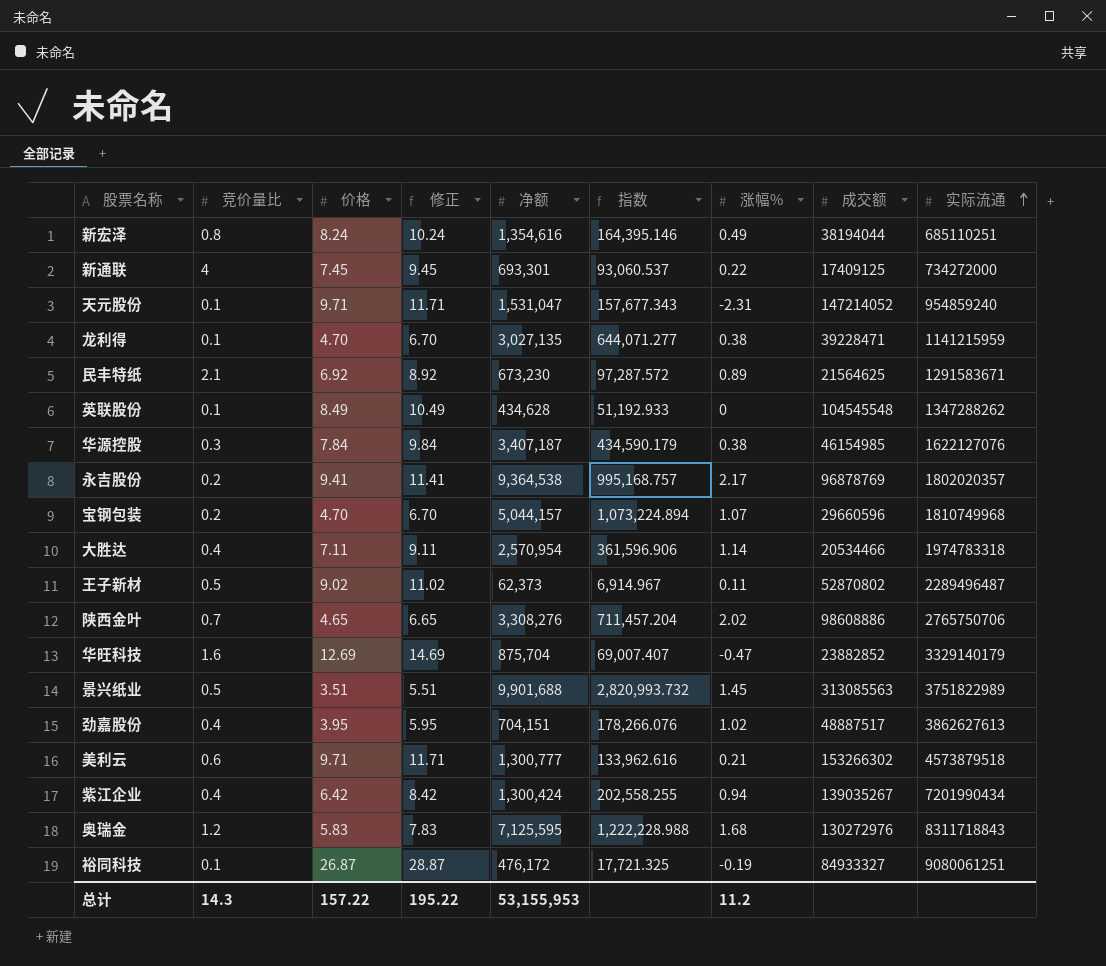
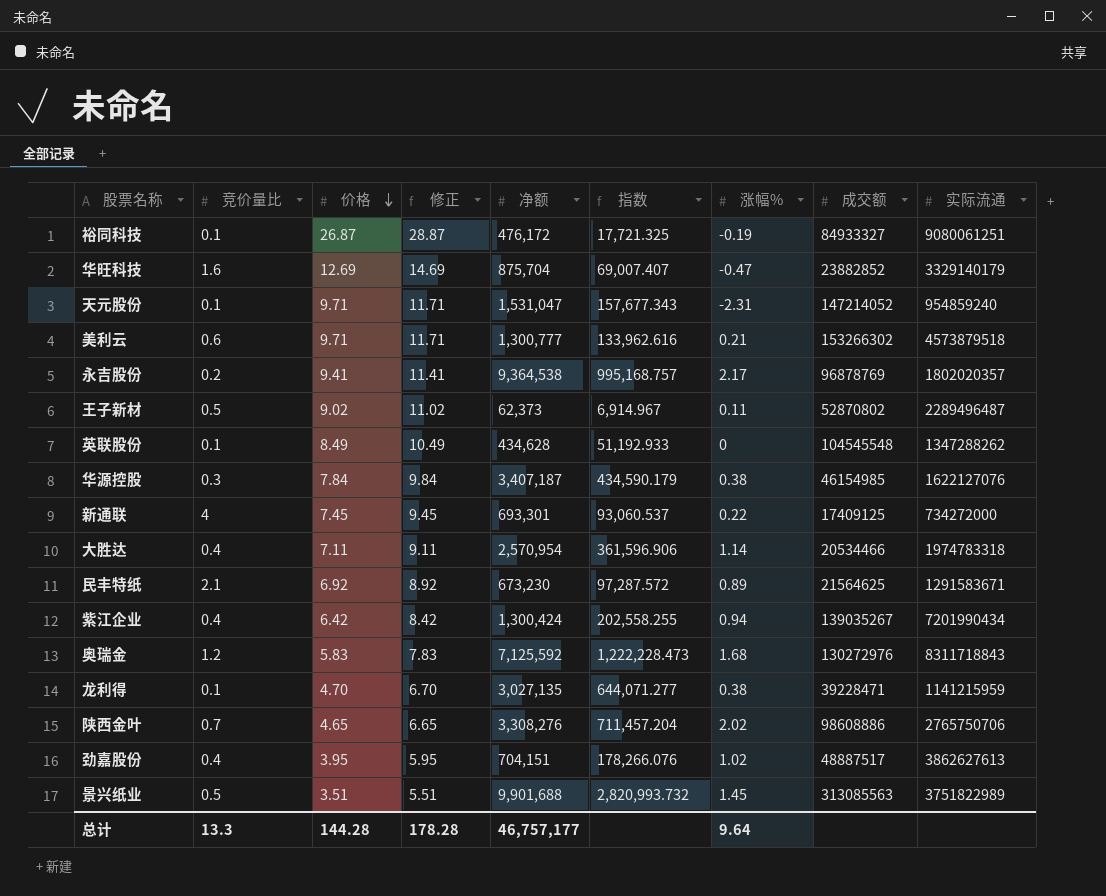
row order: 实际流通 ascending -> 价格 descending
row 新宏泽: 0.8 | 8.24 | 10.24 | 1,354,616 | 164,395.146 | 0.49 | 38194044 | 685110251 -> none
row 宝钢包装: 0.2 | 4.70 | 6.70 | 5,044,157 | 1,073,224.894 | 1.07 | 29660596 | 1810749968 -> none
奥瑞金 | 净额: 7,125,595 -> 7,125,592
奥瑞金 | 指数: 1,222,228.988 -> 1,222,228.473
总计 | 竞价量比: 14.3 -> 13.3
总计 | 价格: 157.22 -> 144.28
总计 | 修正: 195.22 -> 178.28
总计 | 净额: 53,155,953 -> 46,757,177
总计 | 涨幅%: 11.2 -> 9.64

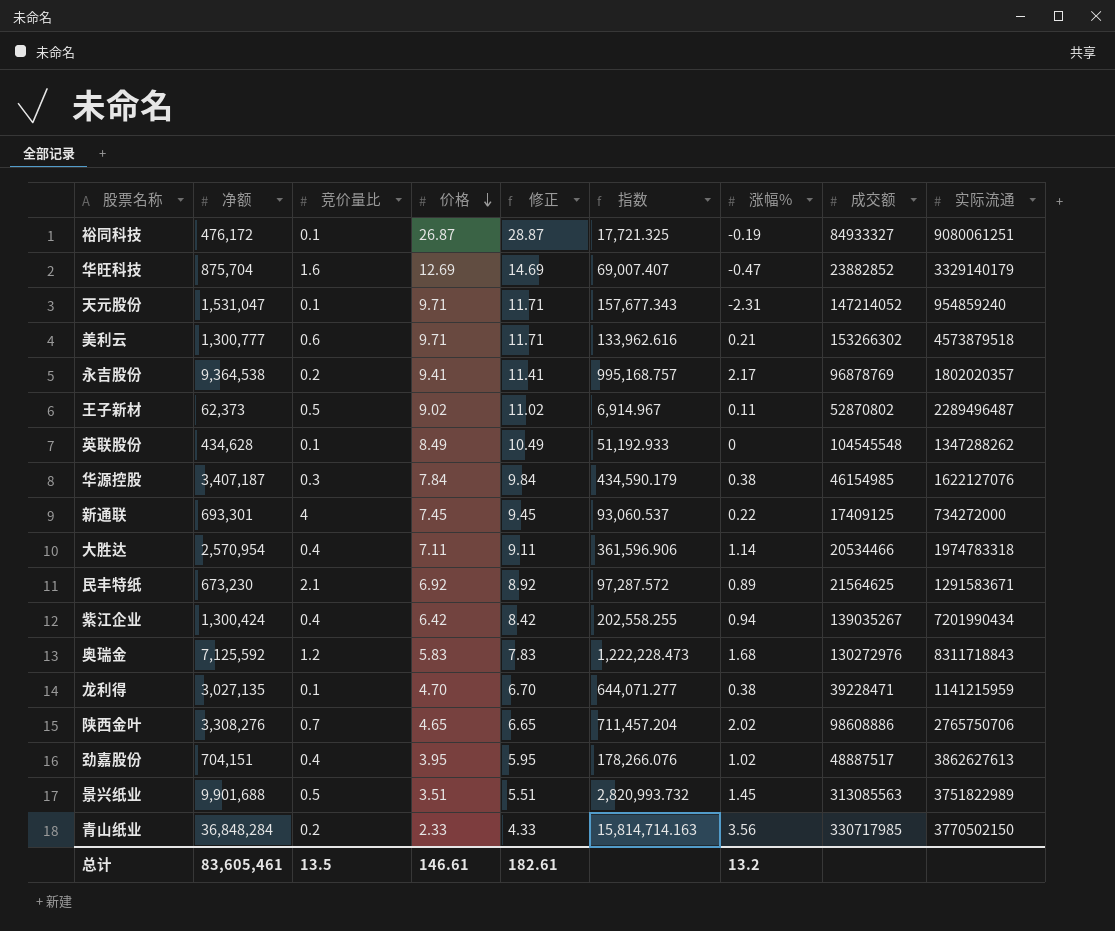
column 净额 | position: 5 -> 2
row 青山纸业: none -> 36,848,284 | 0.2 | 2.33 | 4.33 | 15,814,714.163 | 3.56 | 330717985 | 3770502150
总计 | 净额: 46,757,177 -> 83,605,461
总计 | 竞价量比: 13.3 -> 13.5
总计 | 价格: 144.28 -> 146.61
总计 | 修正: 178.28 -> 182.61
总计 | 涨幅%: 9.64 -> 13.2

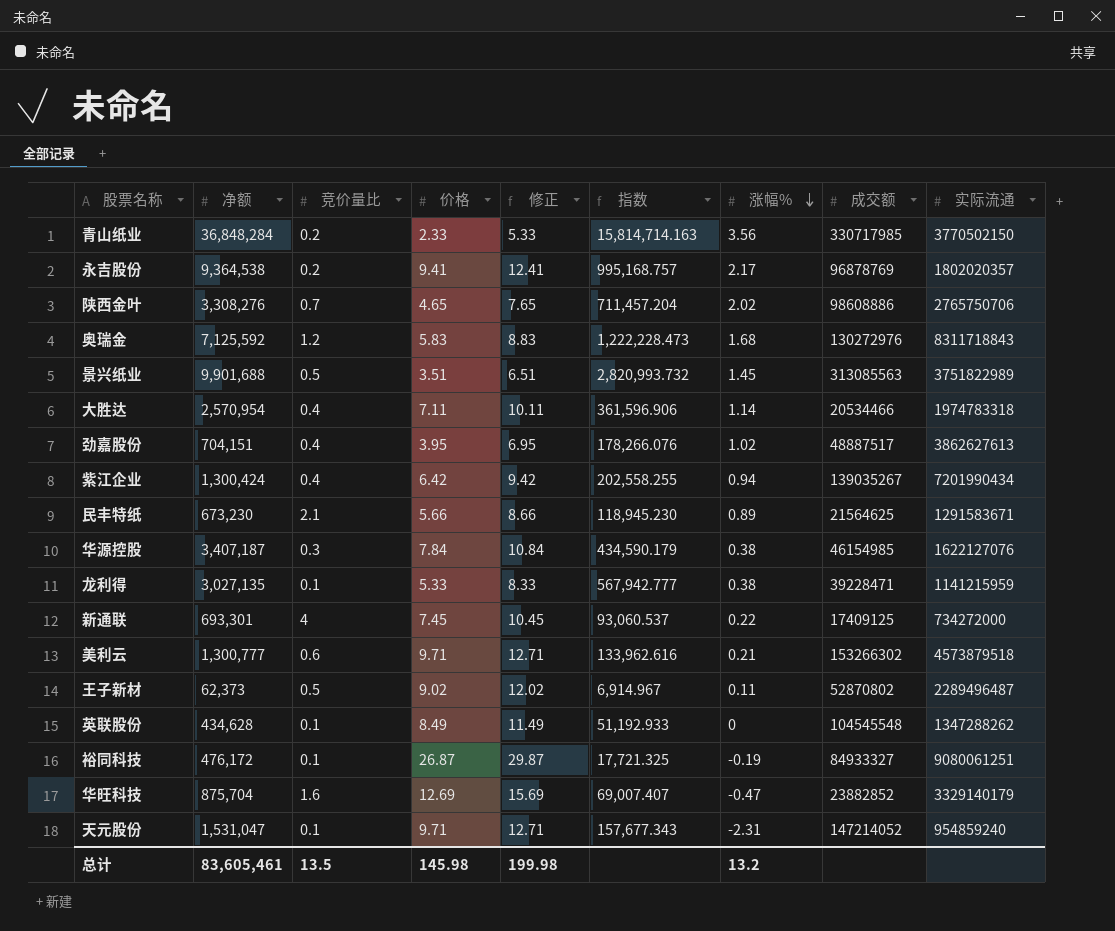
row order: 价格 descending -> 涨幅% descending
column 修正 | formula: [价格] + 2 -> [价格] + 3
民丰特纸 | 价格: 6.92 -> 5.66
民丰特纸 | 指数: 97,287.572 -> 118,945.230
龙利得 | 价格: 4.70 -> 5.33
龙利得 | 指数: 644,071.277 -> 567,942.777
总计 | 价格: 146.61 -> 145.98
总计 | 修正: 182.61 -> 199.98

